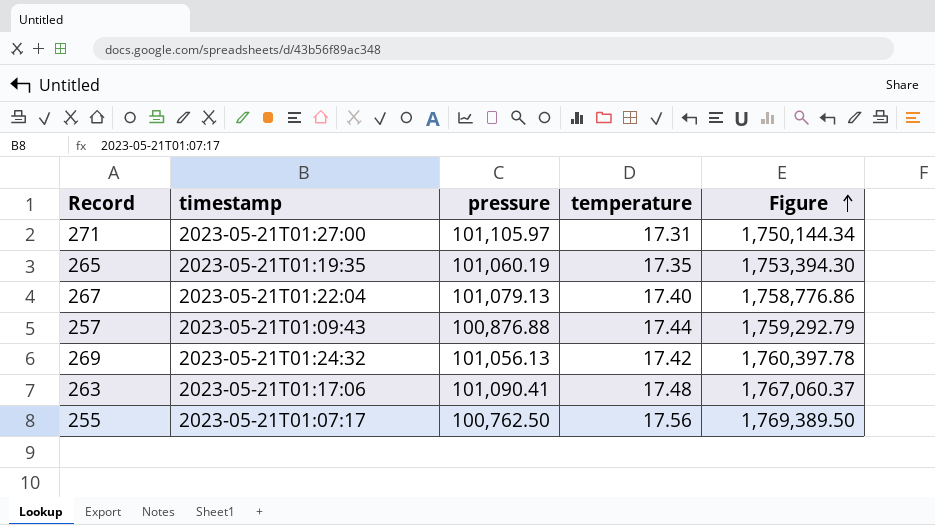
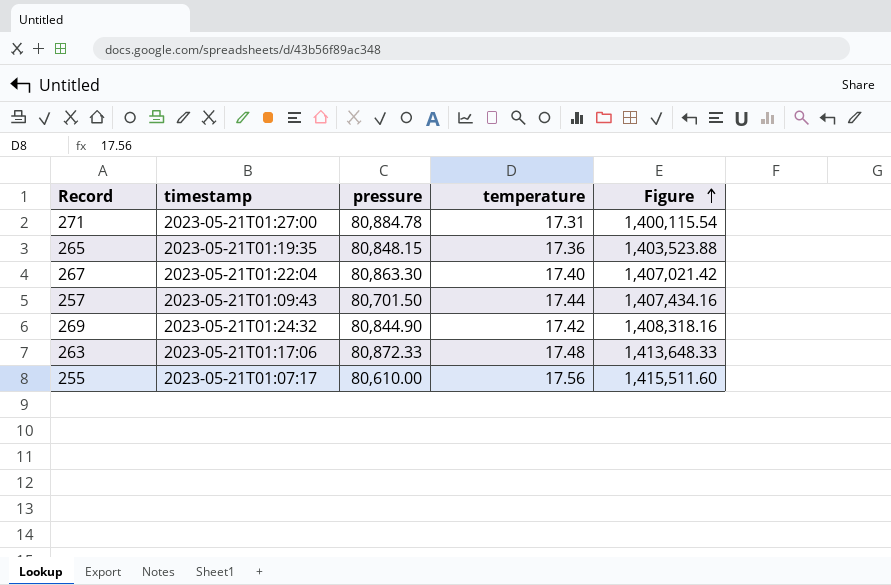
271 | pressure: 101,105.97 -> 80,884.78
271 | Figure: 1,750,144.34 -> 1,400,115.54
265 | pressure: 101,060.19 -> 80,848.15
265 | temperature: 17.35 -> 17.36
265 | Figure: 1,753,394.30 -> 1,403,523.88
267 | pressure: 101,079.13 -> 80,863.30
267 | Figure: 1,758,776.86 -> 1,407,021.42
257 | pressure: 100,876.88 -> 80,701.50
257 | Figure: 1,759,292.79 -> 1,407,434.16
269 | pressure: 101,056.13 -> 80,844.90
269 | Figure: 1,760,397.78 -> 1,408,318.16
263 | pressure: 101,090.41 -> 80,872.33
263 | Figure: 1,767,060.37 -> 1,413,648.33
255 | pressure: 100,762.50 -> 80,610.00
255 | Figure: 1,769,389.50 -> 1,415,511.60

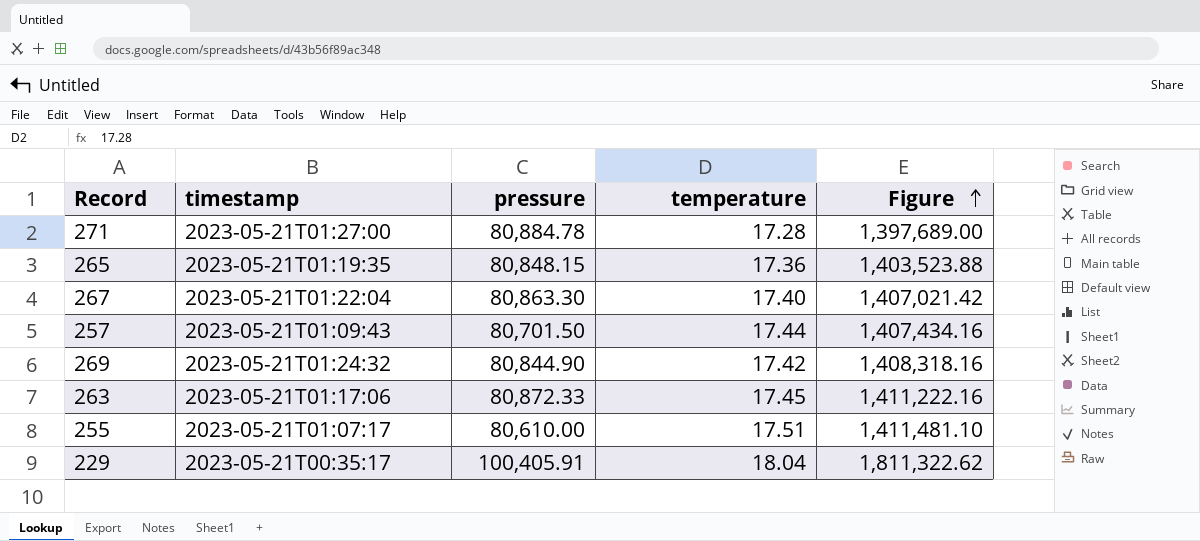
271 | temperature: 17.31 -> 17.28
271 | Figure: 1,400,115.54 -> 1,397,689.00
263 | temperature: 17.48 -> 17.45
263 | Figure: 1,413,648.33 -> 1,411,222.16
255 | temperature: 17.56 -> 17.51
255 | Figure: 1,415,511.60 -> 1,411,481.10
row 229: none -> 2023-05-21T00:35:17 | 100,405.91 | 18.04 | 1,811,322.62

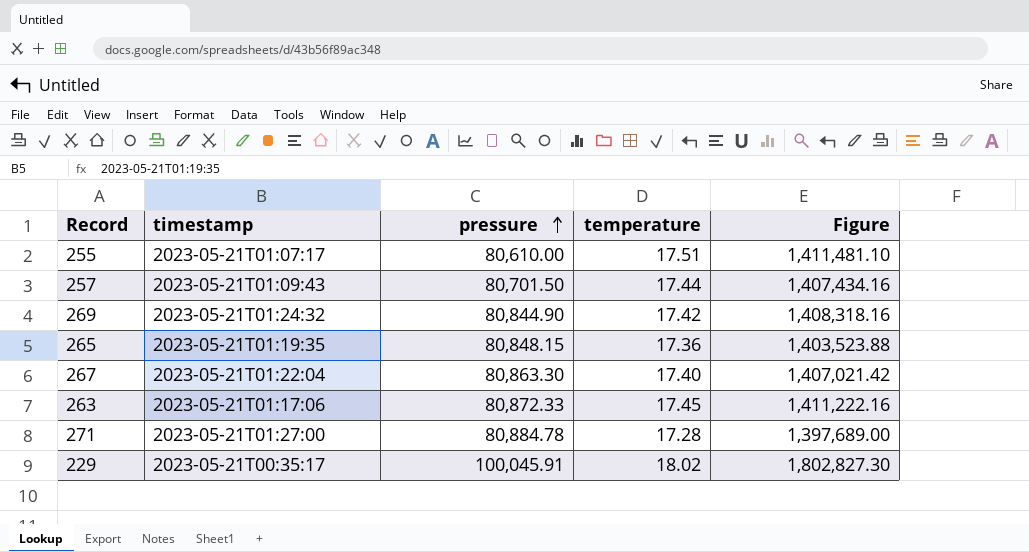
row order: Figure ascending -> pressure ascending
229 | pressure: 100,405.91 -> 100,045.91
229 | temperature: 18.04 -> 18.02
229 | Figure: 1,811,322.62 -> 1,802,827.30

